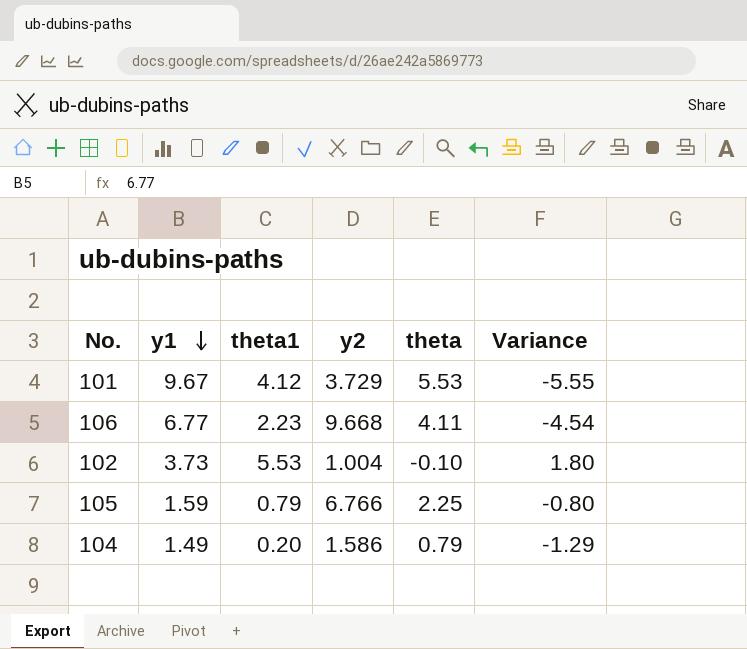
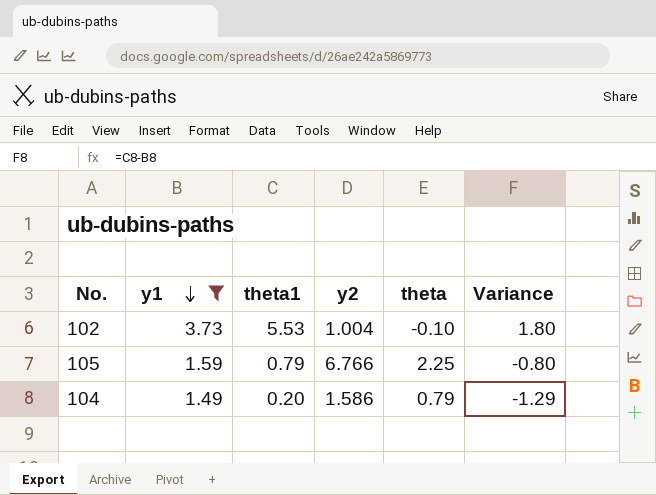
filter: none -> y1 <= 3.73

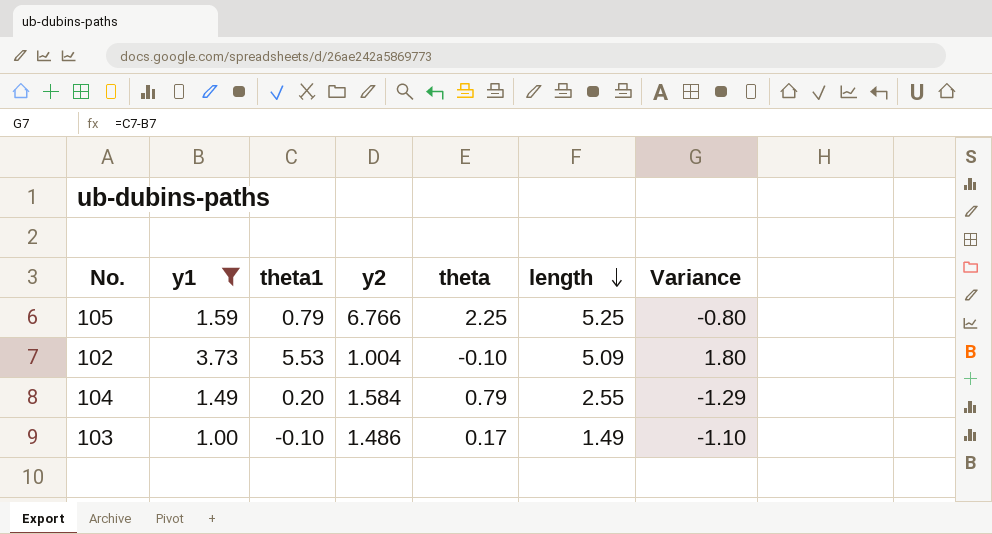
row order: y1 descending -> length descending
column length | position: none -> 6
104 | y2: 1.586 -> 1.584
row 103: none -> 1.00 | -0.10 | 1.486 | 0.17 | 1.49 | -1.10

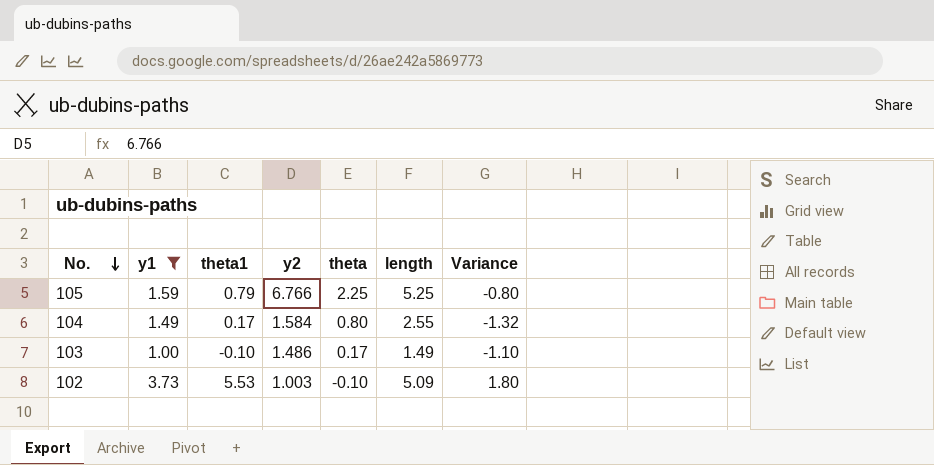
row order: length descending -> No. descending
104 | theta1: 0.20 -> 0.17
104 | theta: 0.79 -> 0.80
104 | Variance: -1.29 -> -1.32
102 | y2: 1.004 -> 1.003

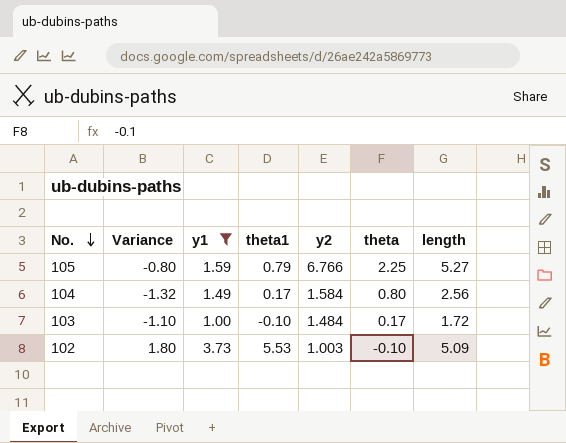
column Variance | position: 7 -> 2
105 | length: 5.25 -> 5.27
104 | length: 2.55 -> 2.56
103 | y2: 1.486 -> 1.484
103 | length: 1.49 -> 1.72

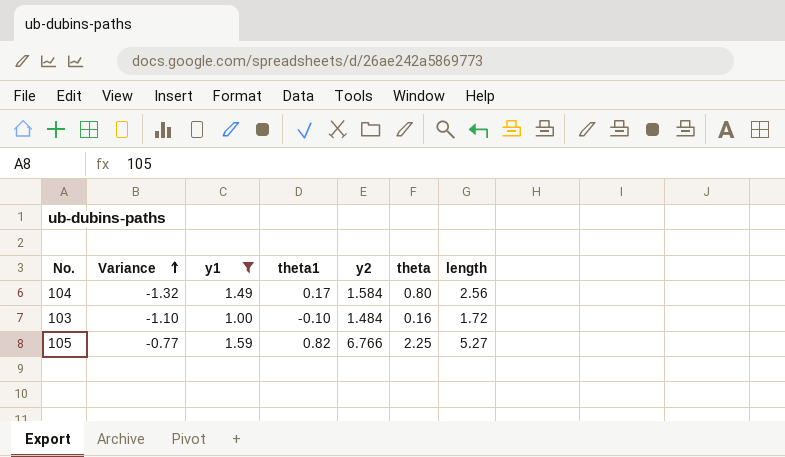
row order: No. descending -> Variance ascending
row 102: 1.80 | 3.73 | 5.53 | 1.003 | -0.10 | 5.09 -> none
103 | theta: 0.17 -> 0.16
105 | Variance: -0.80 -> -0.77
105 | theta1: 0.79 -> 0.82

